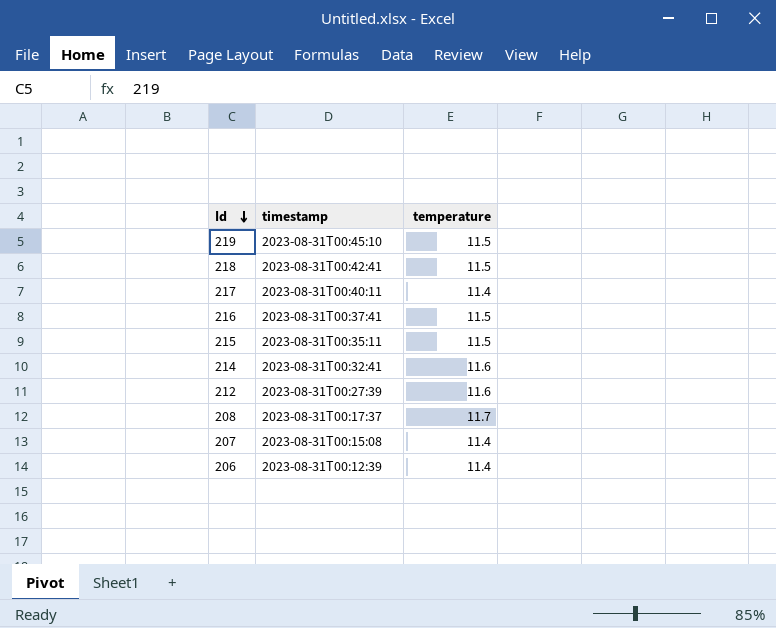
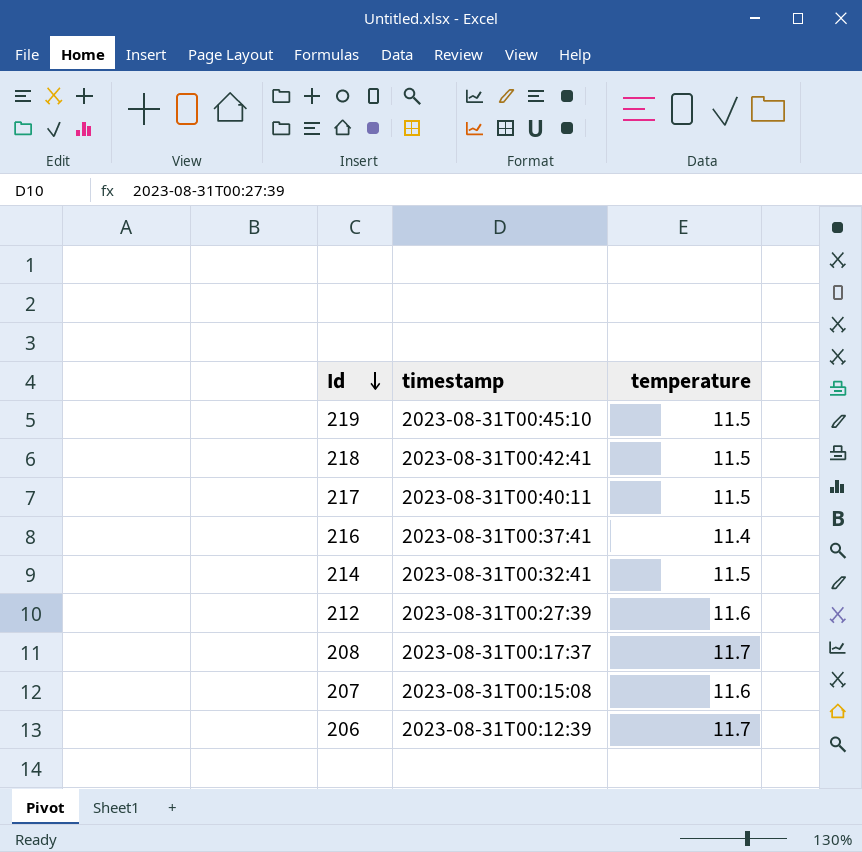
row 215: 2023-08-31T00:35:11 | 11.5 -> none
217 | temperature: 11.4 -> 11.5
216 | temperature: 11.5 -> 11.4
214 | temperature: 11.6 -> 11.5
207 | temperature: 11.4 -> 11.6
206 | temperature: 11.4 -> 11.7

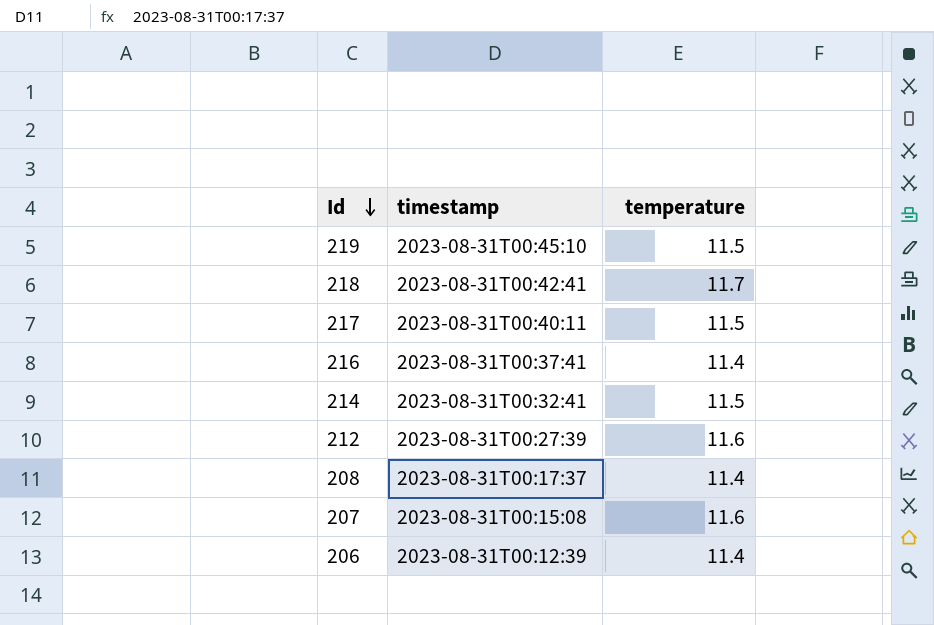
218 | temperature: 11.5 -> 11.7
208 | temperature: 11.7 -> 11.4
206 | temperature: 11.7 -> 11.4

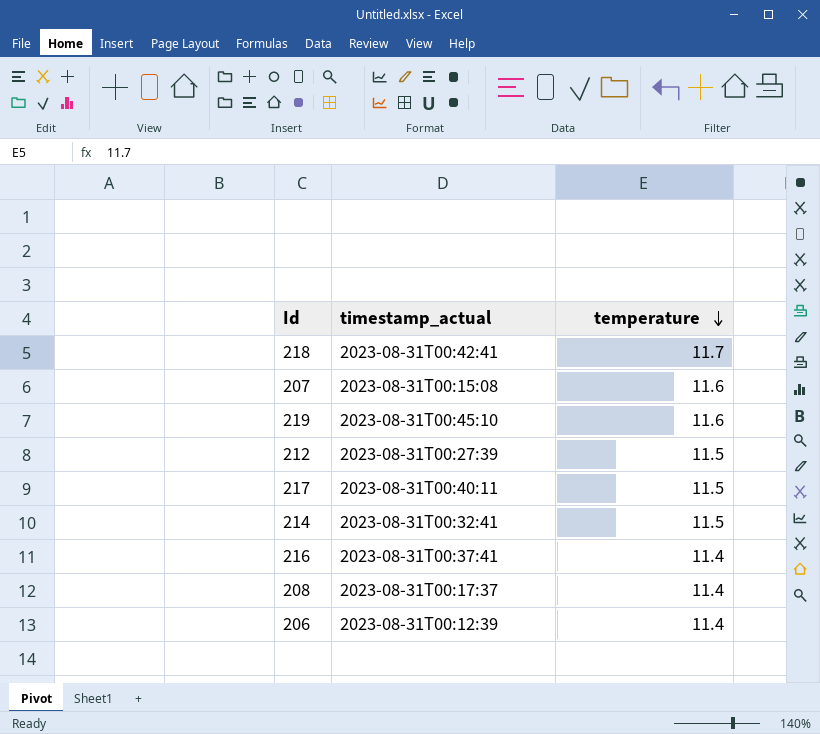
row order: Id descending -> temperature descending
column name: timestamp -> timestamp_actual
219 | temperature: 11.5 -> 11.6
212 | temperature: 11.6 -> 11.5

